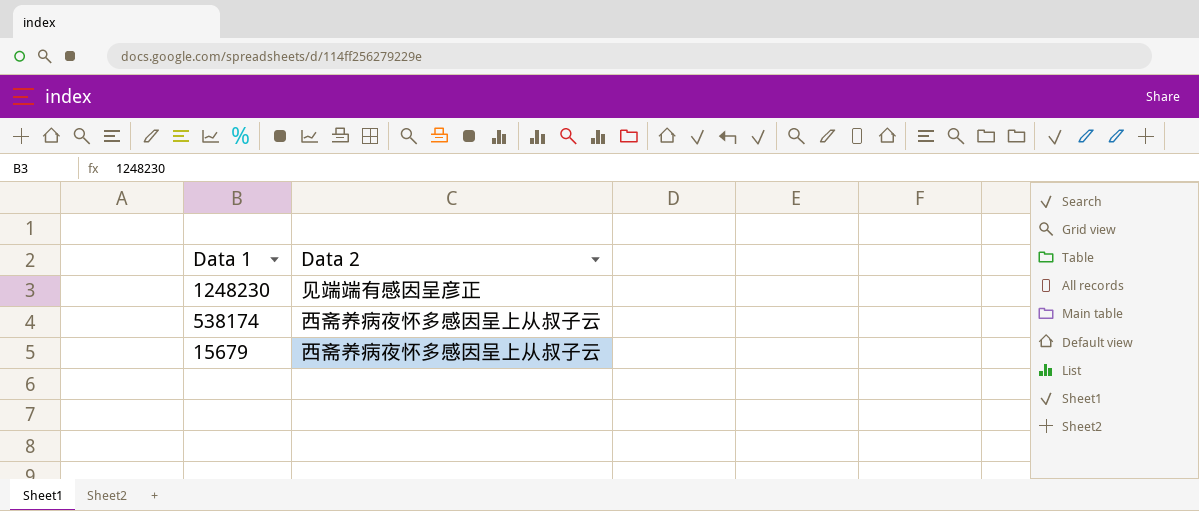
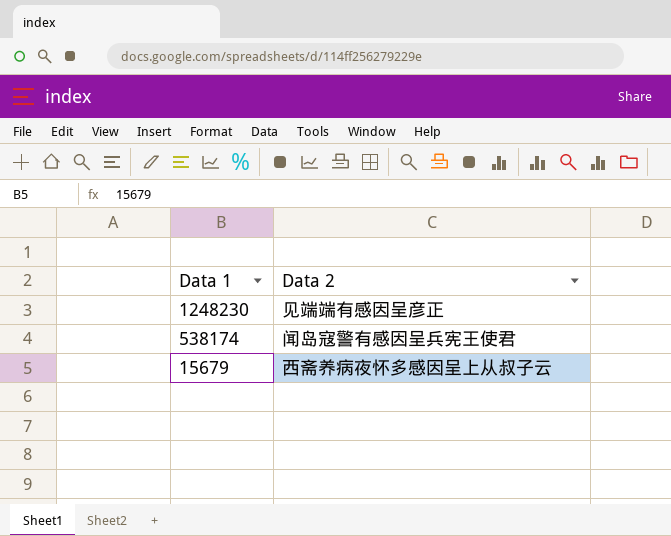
538174 | Data 2: 西斋养病夜怀多感因呈上从叔子云 -> 闻岛寇警有感因呈兵宪王使君

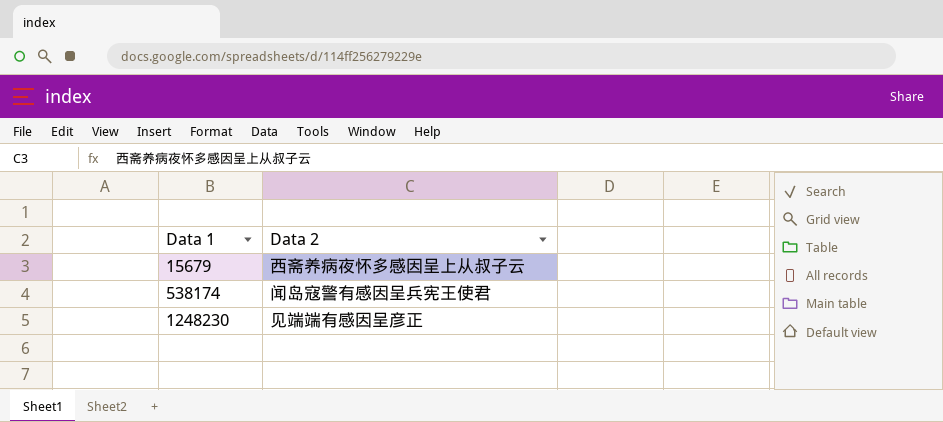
row order: Data 1 descending -> Data 1 ascending

